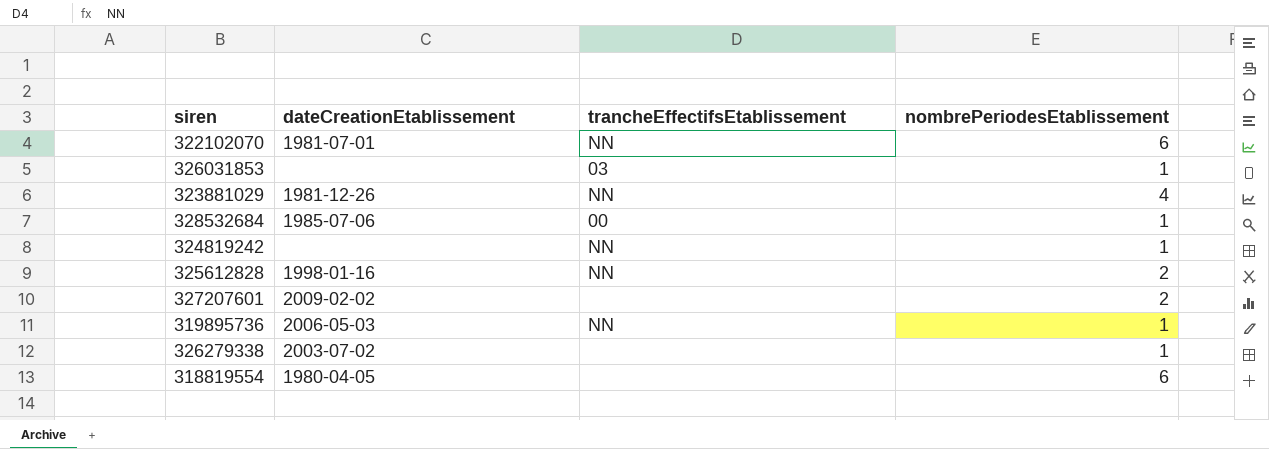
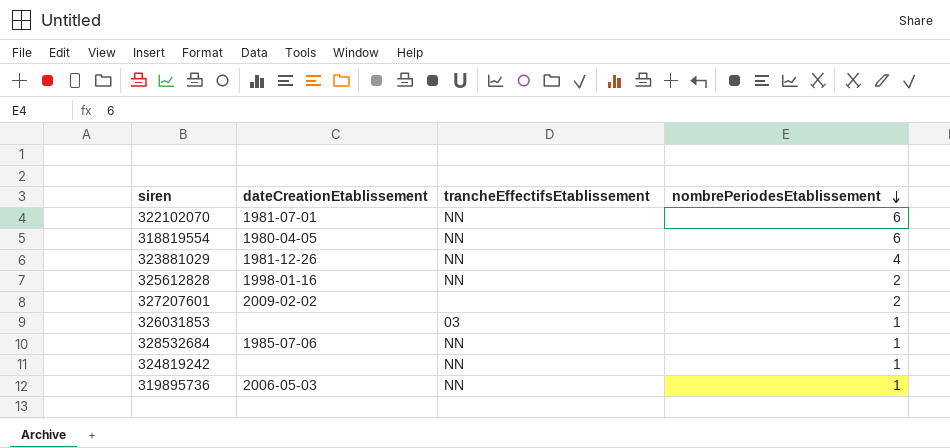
row order: none -> nombrePeriodesEtablissement descending
row 326279338: 2003-07-02 | none | 1 -> none
318819554 | trancheEffectifsEtablissement: none -> NN
328532684 | trancheEffectifsEtablissement: 00 -> NN

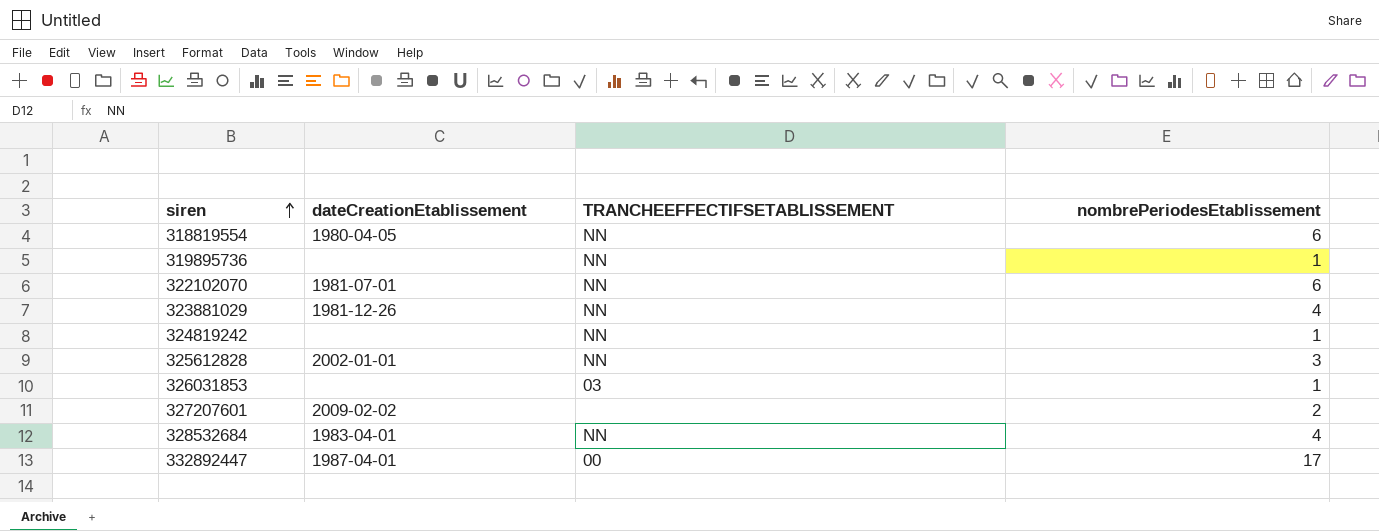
row order: nombrePeriodesEtablissement descending -> siren ascending
column name: trancheEffectifsEtablissement -> TRANCHEEFFECTIFSETABLISSEMENT
319895736 | dateCreationEtablissement: 2006-05-03 -> none
325612828 | dateCreationEtablissement: 1998-01-16 -> 2002-01-01
325612828 | nombrePeriodesEtablissement: 2 -> 3
328532684 | dateCreationEtablissement: 1985-07-06 -> 1983-04-01
328532684 | nombrePeriodesEtablissement: 1 -> 4
row 332892447: none -> 1987-04-01 | 00 | 17

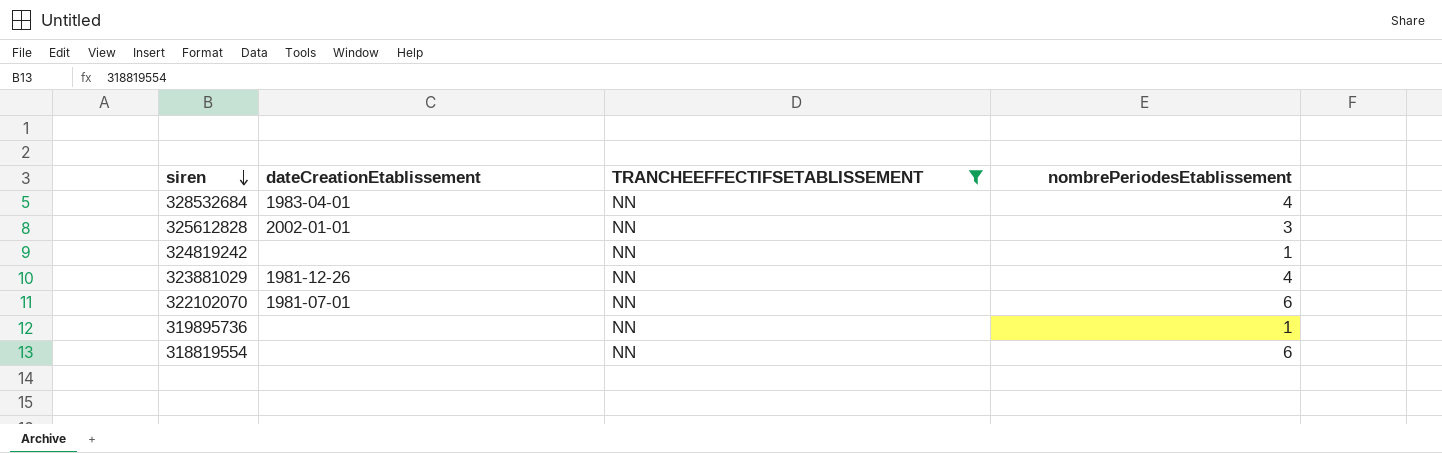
filter: none -> TRANCHEEFFECTIFSETABLISSEMENT = NN
row order: siren ascending -> siren descending
318819554 | dateCreationEtablissement: 1980-04-05 -> none

